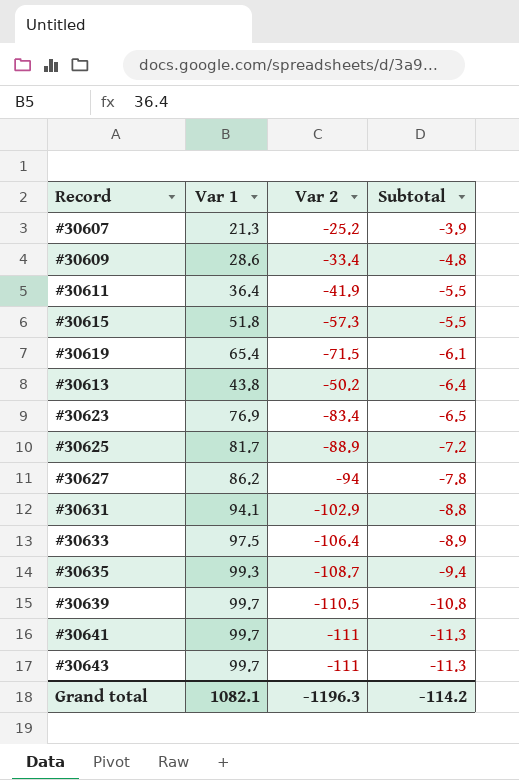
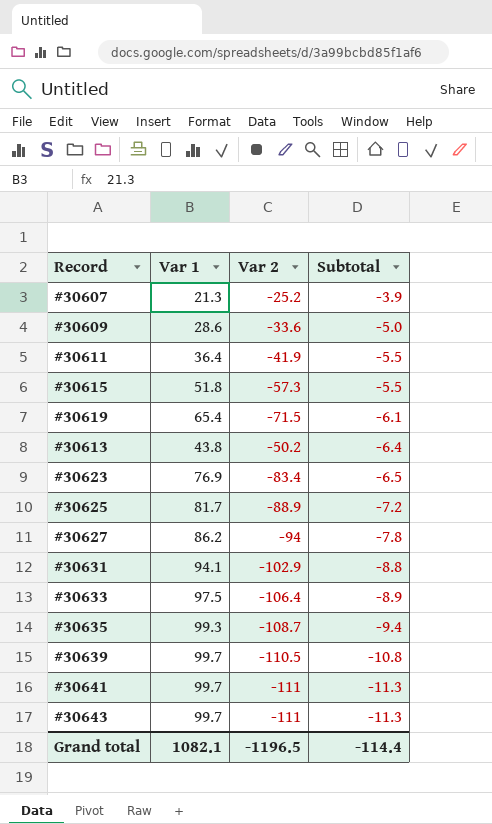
#30609 | Var 2: -33.4 -> -33.6
#30609 | Subtotal: -4.8 -> -5.0
Grand total | Var 2: -1196.3 -> -1196.5
Grand total | Subtotal: -114.2 -> -114.4

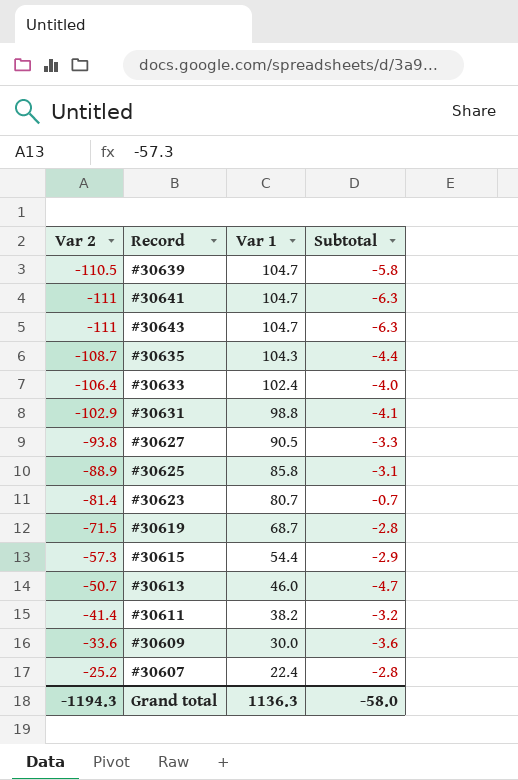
row order: Subtotal descending -> Var 1 descending
column Var 2 | position: 3 -> 1
#30639 | Var 1: 99.7 -> 104.7
#30639 | Subtotal: -10.8 -> -5.8
#30641 | Var 1: 99.7 -> 104.7
#30641 | Subtotal: -11.3 -> -6.3
#30643 | Var 1: 99.7 -> 104.7
#30643 | Subtotal: -11.3 -> -6.3
#30635 | Var 1: 99.3 -> 104.3
#30635 | Subtotal: -9.4 -> -4.4
#30633 | Var 1: 97.5 -> 102.4
#30633 | Subtotal: -8.9 -> -4.0
#30631 | Var 1: 94.1 -> 98.8
#30631 | Subtotal: -8.8 -> -4.1
#30627 | Var 2: -94 -> -93.8
#30627 | Var 1: 86.2 -> 90.5
#30627 | Subtotal: -7.8 -> -3.3
#30625 | Var 1: 81.7 -> 85.8
#30625 | Subtotal: -7.2 -> -3.1
#30623 | Var 2: -83.4 -> -81.4
#30623 | Var 1: 76.9 -> 80.7
#30623 | Subtotal: -6.5 -> -0.7
#30619 | Var 1: 65.4 -> 68.7
#30619 | Subtotal: -6.1 -> -2.8
#30615 | Var 1: 51.8 -> 54.4
#30615 | Subtotal: -5.5 -> -2.9
#30613 | Var 2: -50.2 -> -50.7
#30613 | Var 1: 43.8 -> 46.0
#30613 | Subtotal: -6.4 -> -4.7
#30611 | Var 2: -41.9 -> -41.4
#30611 | Var 1: 36.4 -> 38.2
#30611 | Subtotal: -5.5 -> -3.2
#30609 | Var 1: 28.6 -> 30.0
#30609 | Subtotal: -5.0 -> -3.6
#30607 | Var 1: 21.3 -> 22.4
#30607 | Subtotal: -3.9 -> -2.8
Grand total | Var 2: -1196.5 -> -1194.3
Grand total | Var 1: 1082.1 -> 1136.3
Grand total | Subtotal: -114.4 -> -58.0

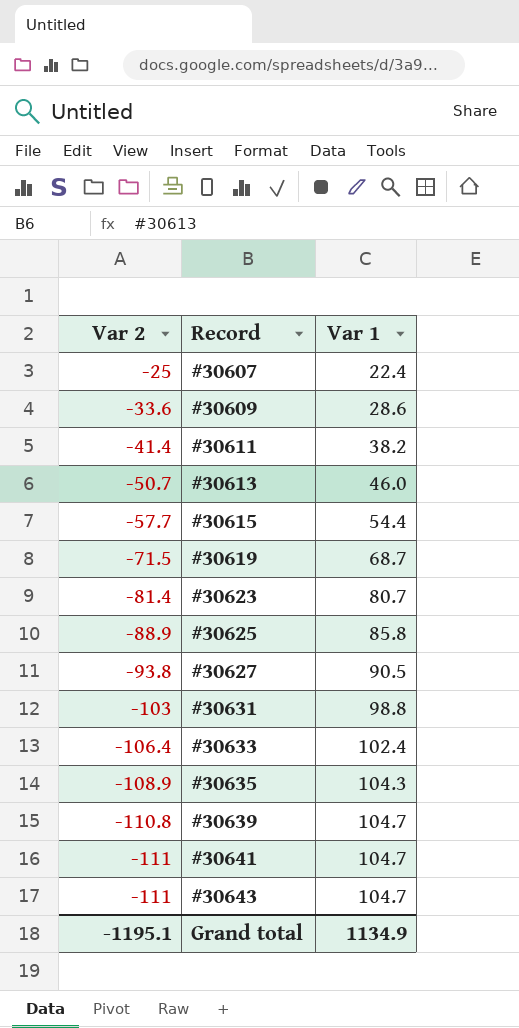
row order: Var 1 descending -> Var 2 descending
column Subtotal | formula: [Var 2] + [Var 1] -> none
#30607 | Var 2: -25.2 -> -25
#30609 | Var 1: 30.0 -> 28.6
#30615 | Var 2: -57.3 -> -57.7
#30631 | Var 2: -102.9 -> -103
#30635 | Var 2: -108.7 -> -108.9
#30639 | Var 2: -110.5 -> -110.8
Grand total | Var 2: -1194.3 -> -1195.1
Grand total | Var 1: 1136.3 -> 1134.9

